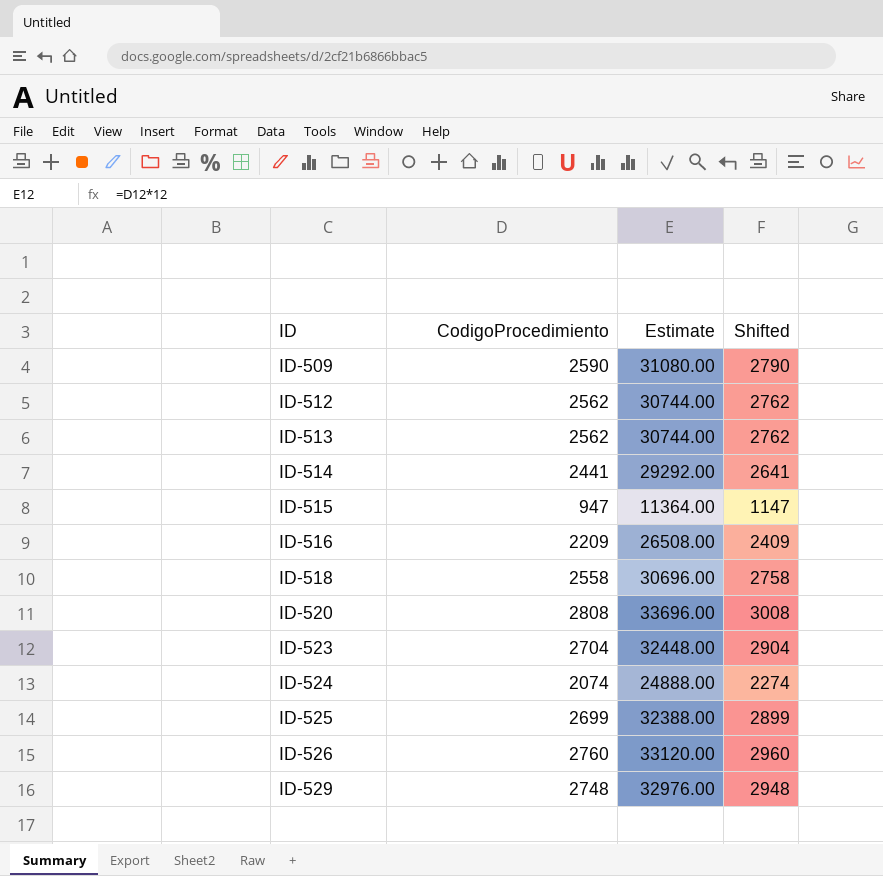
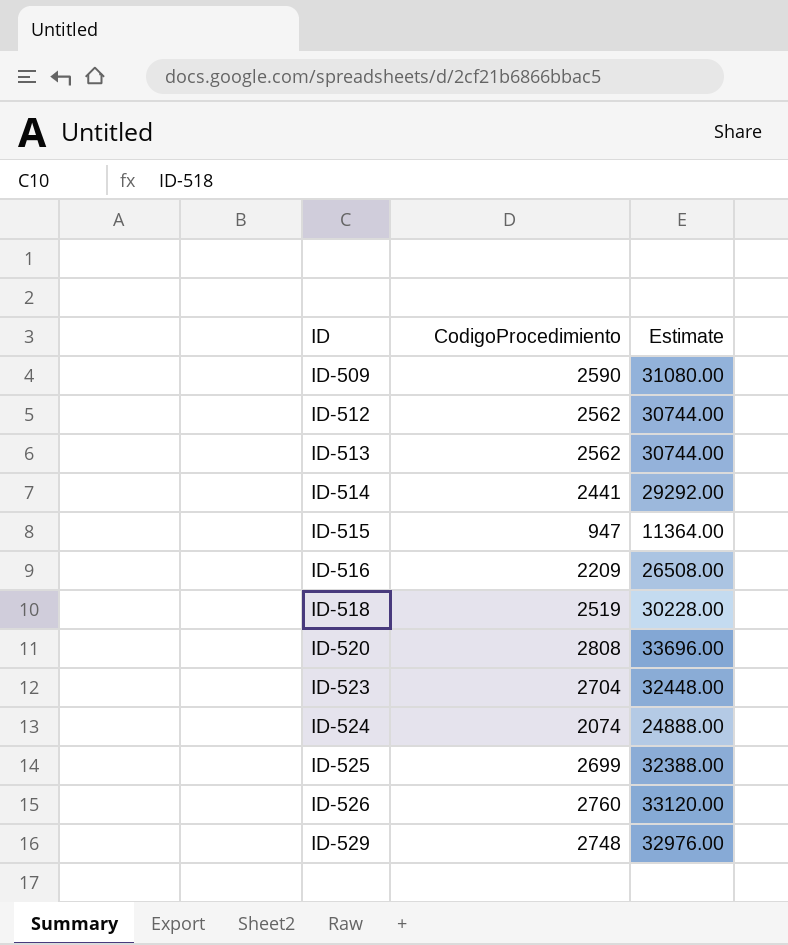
column Shifted | formula: [CodigoProcedimiento] + 200 -> none
ID-518 | CodigoProcedimiento: 2558 -> 2519
ID-518 | Estimate: 30696.00 -> 30228.00

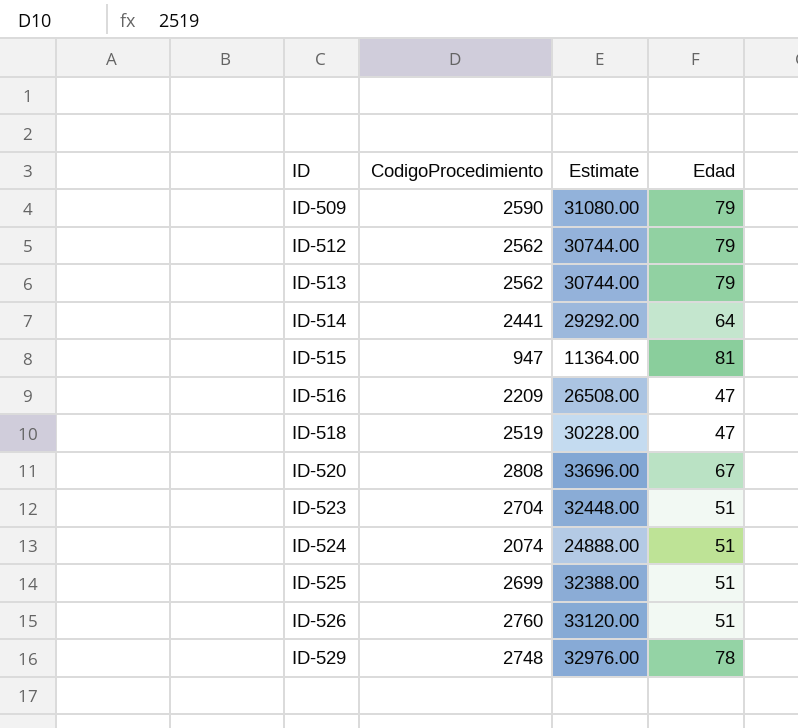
column Edad | position: none -> 4

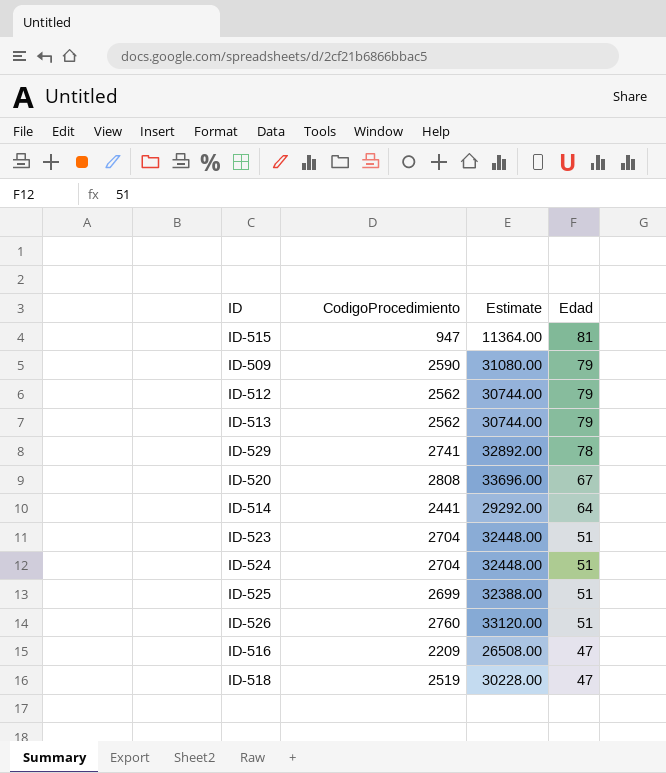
row order: ID ascending -> Edad descending
ID-529 | CodigoProcedimiento: 2748 -> 2741
ID-529 | Estimate: 32976.00 -> 32892.00
ID-524 | CodigoProcedimiento: 2074 -> 2704
ID-524 | Estimate: 24888.00 -> 32448.00

